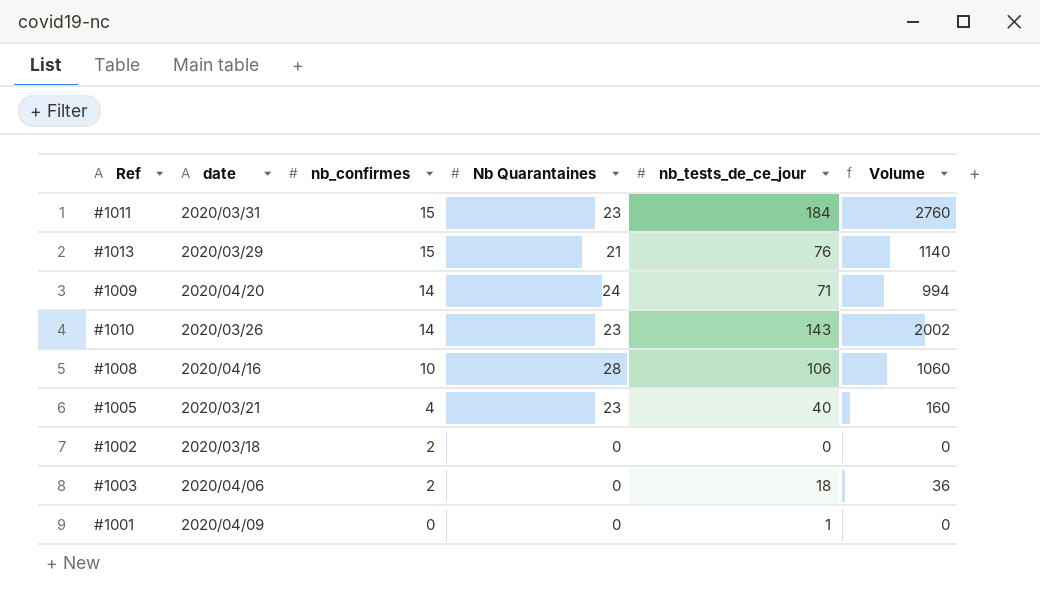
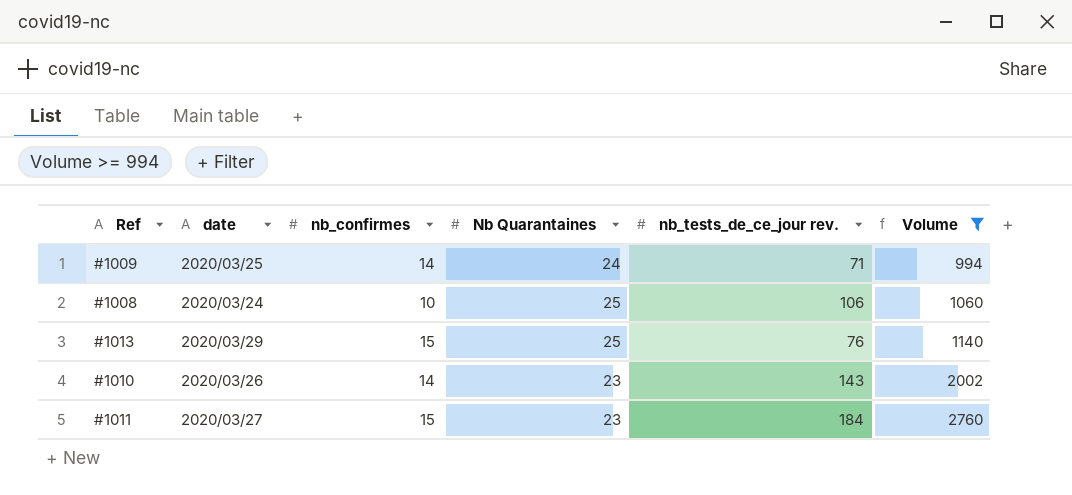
filter: none -> Volume >= 994
row order: nb_confirmes descending -> Volume ascending
column name: nb_tests_de_ce_jour -> nb_tests_de_ce_jour rev.
#1009 | date: 2020/04/20 -> 2020/03/25
#1008 | date: 2020/04/16 -> 2020/03/24
#1008 | Nb Quarantaines: 28 -> 25
#1013 | Nb Quarantaines: 21 -> 25
#1011 | date: 2020/03/31 -> 2020/03/27

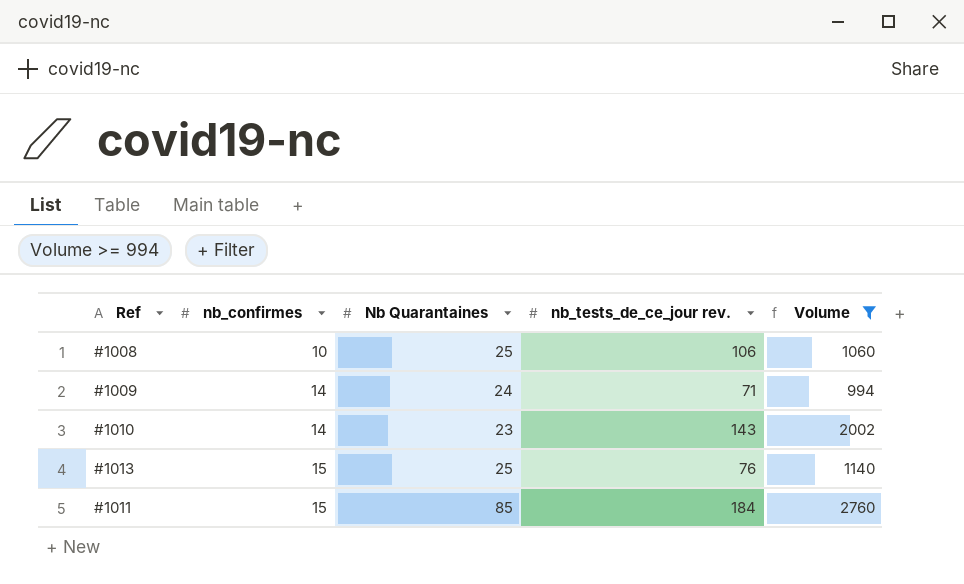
row order: Volume ascending -> nb_confirmes ascending
column date | position: 2 -> none
#1011 | Nb Quarantaines: 23 -> 85

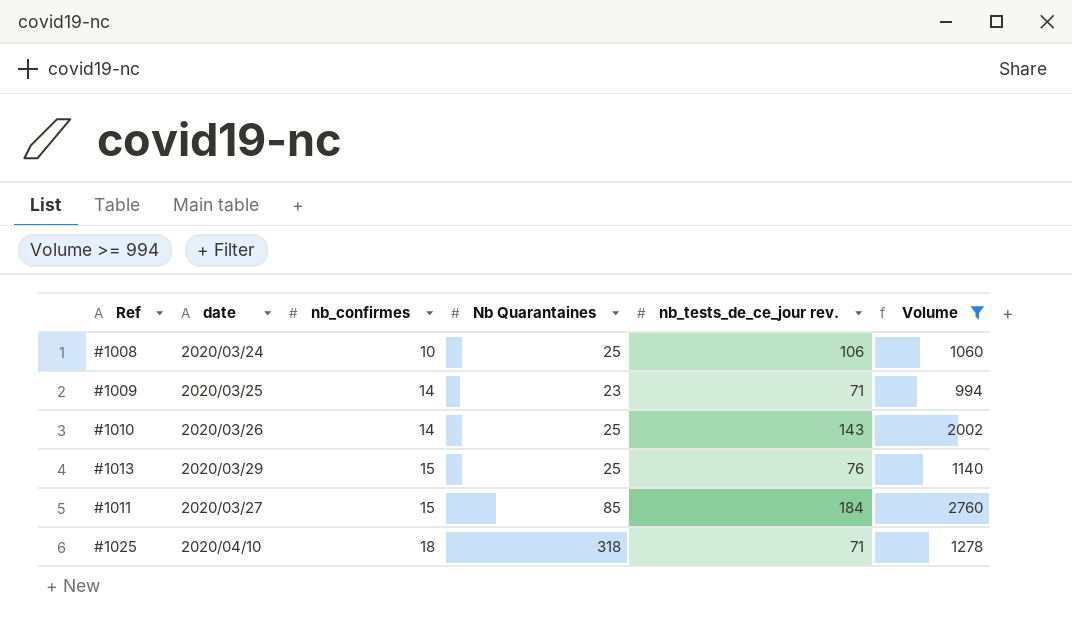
column date | position: none -> 2
#1009 | Nb Quarantaines: 24 -> 23
#1010 | Nb Quarantaines: 23 -> 25
row #1025: none -> 2020/04/10 | 18 | 318 | 71 | 1278

